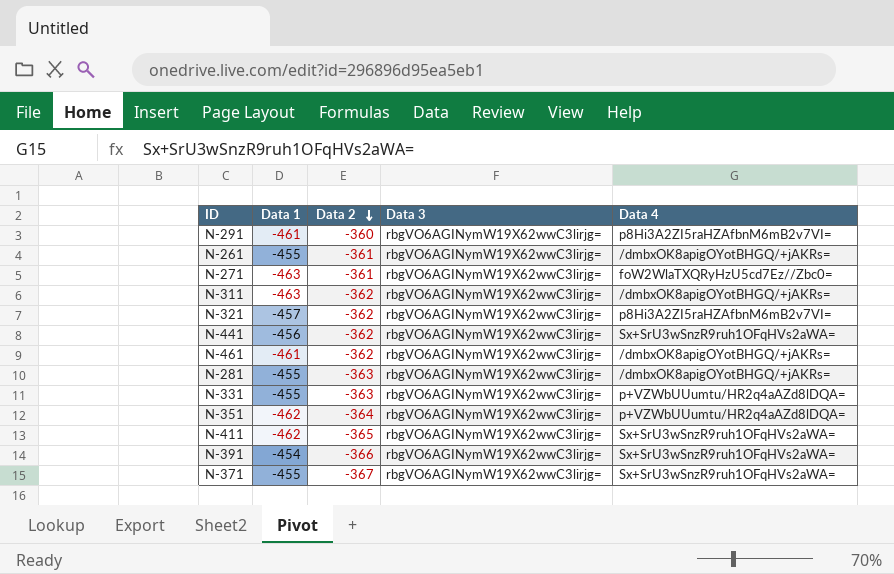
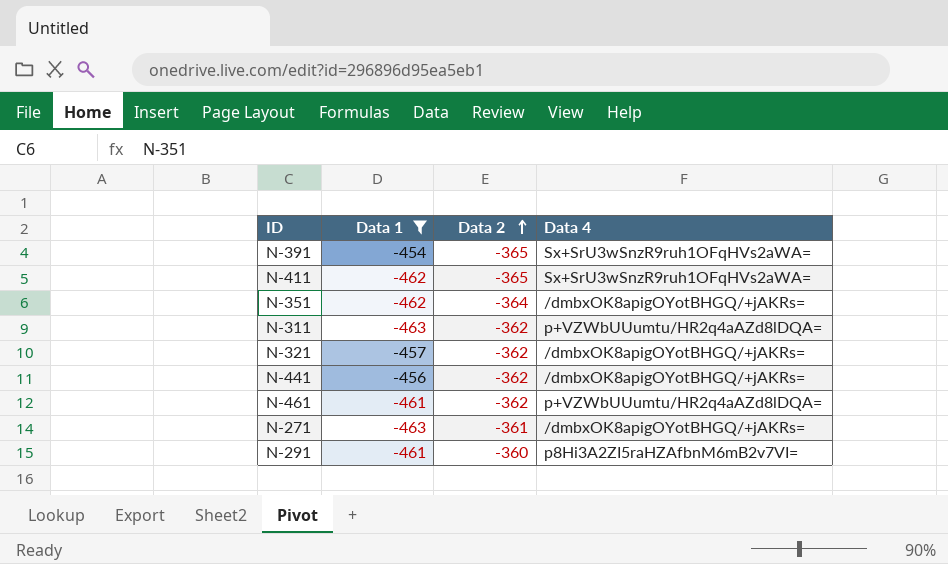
filter: none -> Data 1 != -455
row order: Data 2 descending -> Data 2 ascending
column Data 3 | position: 4 -> none
N-391 | Data 2: -366 -> -365
N-351 | Data 4: p+VZWbUUumtu/HR2q4aAZd8lDQA= -> /dmbxOK8apigOYotBHGQ/+jAKRs=
N-311 | Data 4: /dmbxOK8apigOYotBHGQ/+jAKRs= -> p+VZWbUUumtu/HR2q4aAZd8lDQA=
N-321 | Data 4: p8Hi3A2ZI5raHZAfbnM6mB2v7VI= -> /dmbxOK8apigOYotBHGQ/+jAKRs=
N-441 | Data 4: Sx+SrU3wSnzR9ruh1OFqHVs2aWA= -> /dmbxOK8apigOYotBHGQ/+jAKRs=
N-461 | Data 4: /dmbxOK8apigOYotBHGQ/+jAKRs= -> p+VZWbUUumtu/HR2q4aAZd8lDQA=
N-271 | Data 4: foW2WlaTXQRyHzU5cd7Ez//Zbc0= -> /dmbxOK8apigOYotBHGQ/+jAKRs=

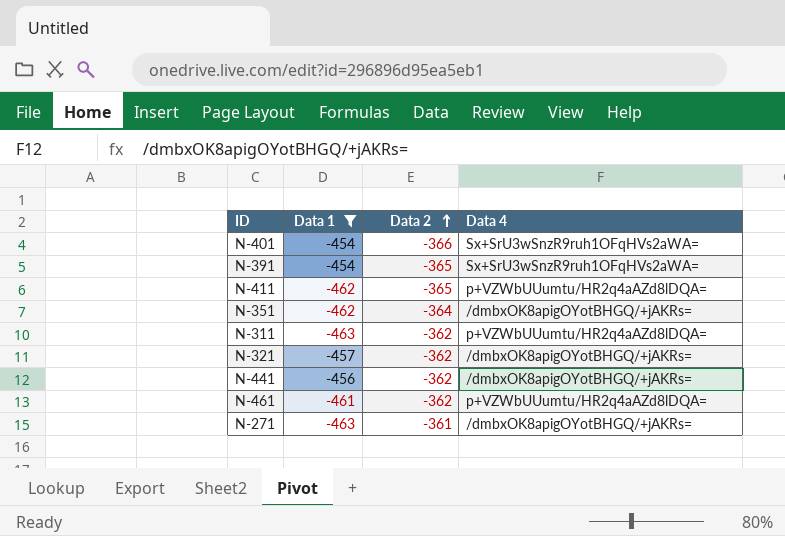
row N-291: -461 | -360 | p8Hi3A2ZI5raHZAfbnM6mB2v7VI= -> none
row N-401: none -> -454 | -366 | Sx+SrU3wSnzR9ruh1OFqHVs2aWA=
N-411 | Data 4: Sx+SrU3wSnzR9ruh1OFqHVs2aWA= -> p+VZWbUUumtu/HR2q4aAZd8lDQA=

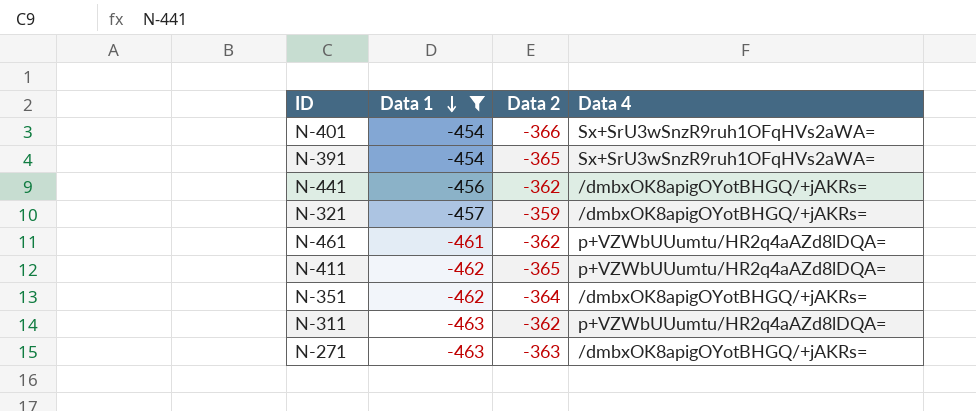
row order: Data 2 ascending -> Data 1 descending
N-321 | Data 2: -362 -> -359
N-271 | Data 2: -361 -> -363

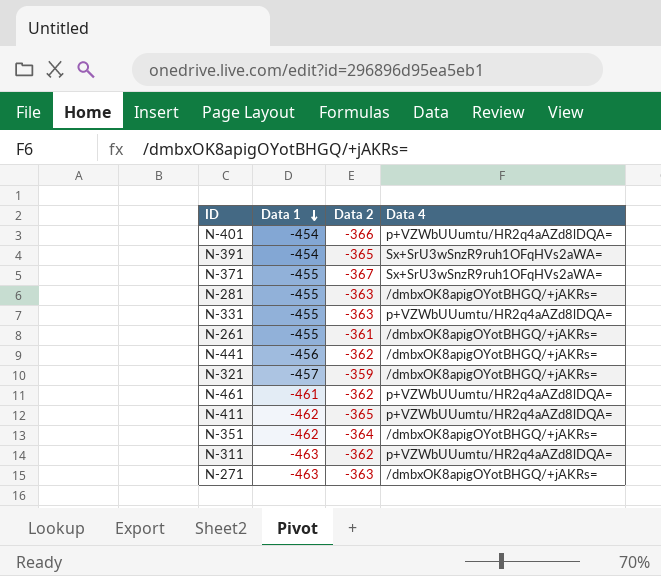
filter: Data 1 != -455 -> none
N-401 | Data 4: Sx+SrU3wSnzR9ruh1OFqHVs2aWA= -> p+VZWbUUumtu/HR2q4aAZd8lDQA=

